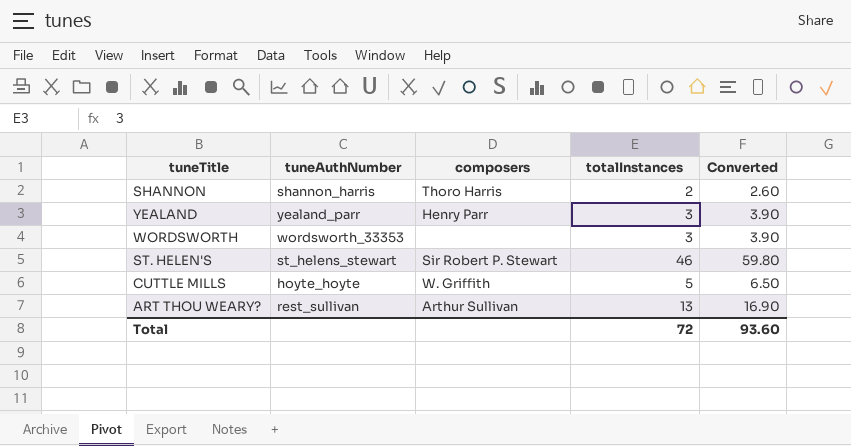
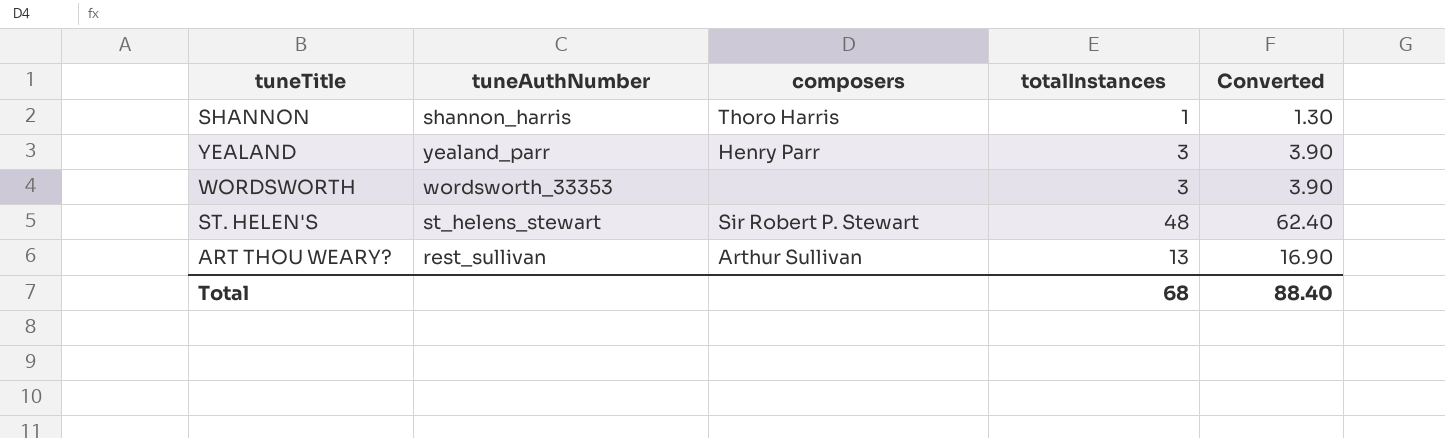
row CUTTLE MILLS: hoyte_hoyte | W. Griffith | 5 | 6.50 -> none
SHANNON | totalInstances: 2 -> 1
SHANNON | Converted: 2.60 -> 1.30
ST. HELEN'S | totalInstances: 46 -> 48
ST. HELEN'S | Converted: 59.80 -> 62.40
Total | totalInstances: 72 -> 68
Total | Converted: 93.60 -> 88.40

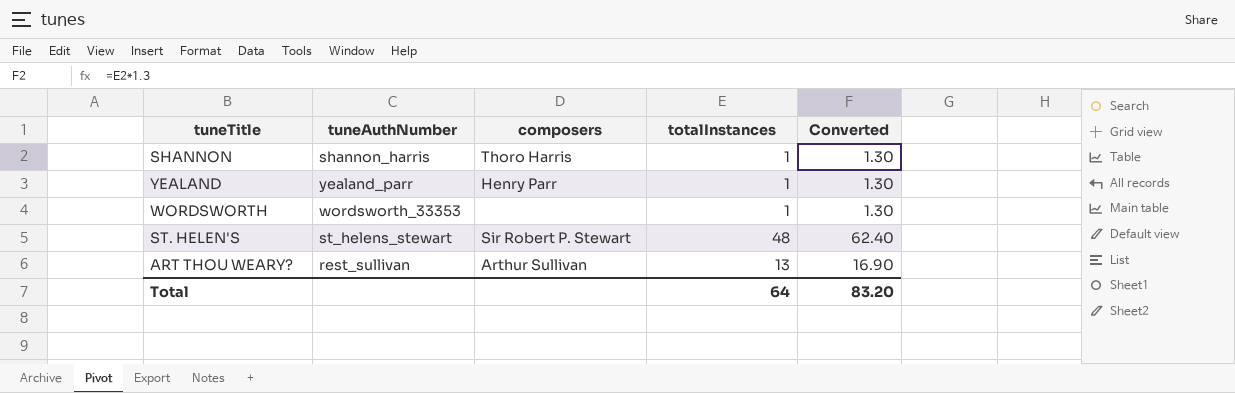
YEALAND | totalInstances: 3 -> 1
YEALAND | Converted: 3.90 -> 1.30
WORDSWORTH | totalInstances: 3 -> 1
WORDSWORTH | Converted: 3.90 -> 1.30
Total | totalInstances: 68 -> 64
Total | Converted: 88.40 -> 83.20

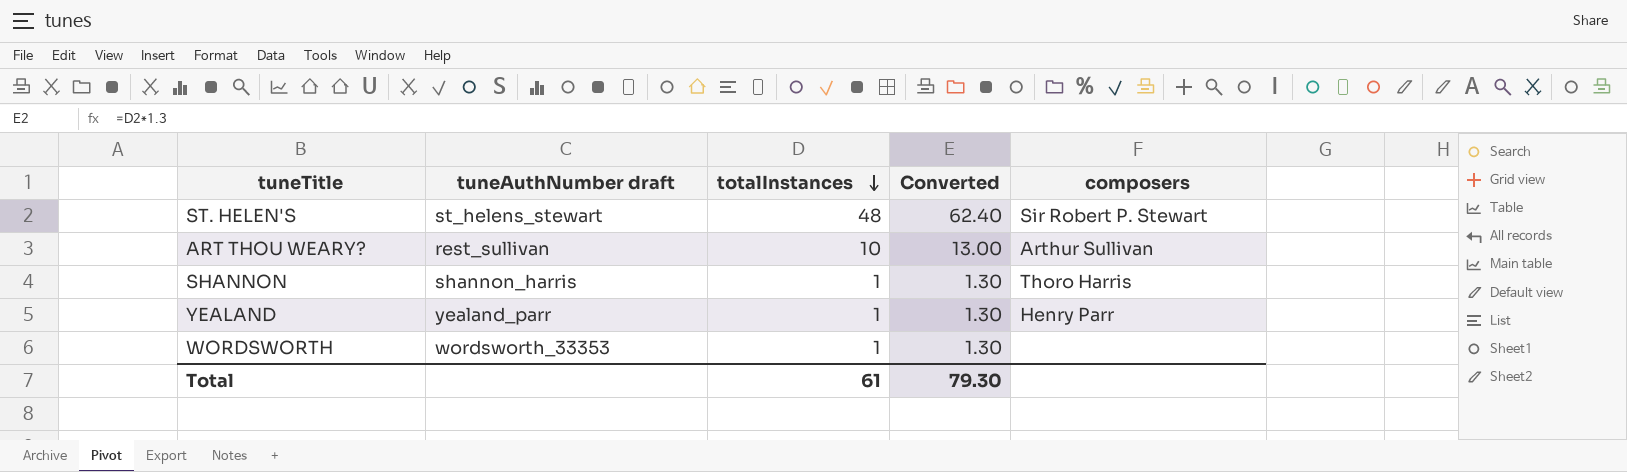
row order: none -> totalInstances descending
column name: tuneAuthNumber -> tuneAuthNumber draft
column composers | position: 3 -> 5
ART THOU WEARY? | totalInstances: 13 -> 10
ART THOU WEARY? | Converted: 16.90 -> 13.00
Total | totalInstances: 64 -> 61
Total | Converted: 83.20 -> 79.30

